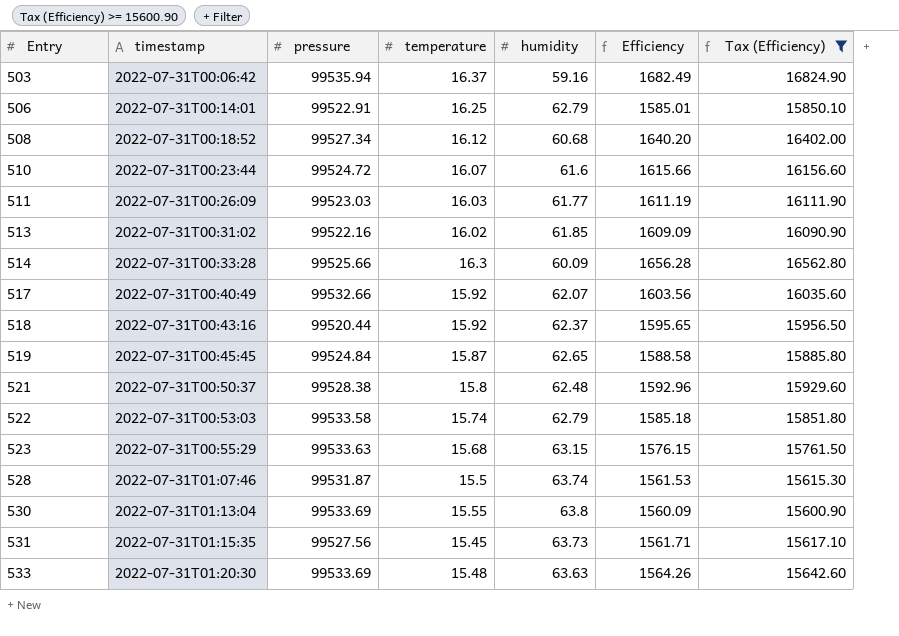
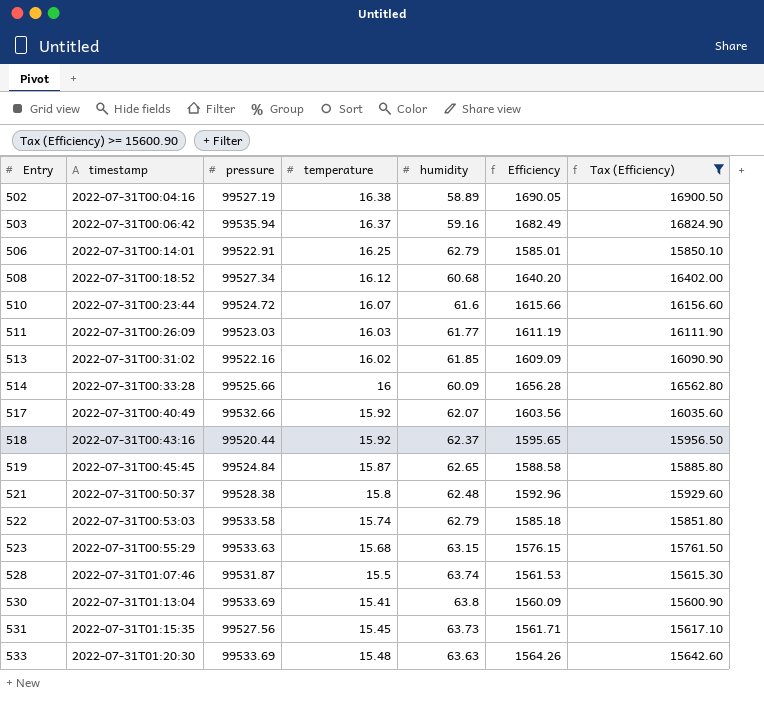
row 502: none -> 2022-07-31T00:04:16 | 99527.19 | 16.38 | 58.89 | 1690.05 | 16900.50
514 | temperature: 16.3 -> 16
530 | temperature: 15.55 -> 15.41

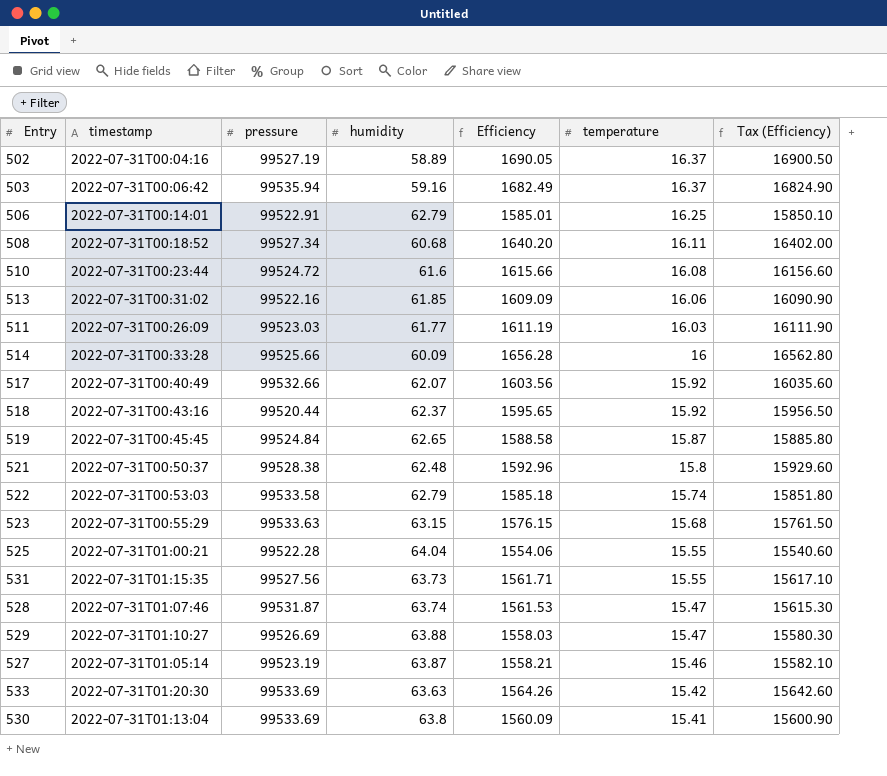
filter: Tax (Efficiency) >= 15600.90 -> none
row order: Entry ascending -> temperature descending
column temperature | position: 4 -> 6
502 | temperature: 16.38 -> 16.37
508 | temperature: 16.12 -> 16.11
510 | temperature: 16.07 -> 16.08
513 | temperature: 16.02 -> 16.06
531 | temperature: 15.45 -> 15.55
528 | temperature: 15.5 -> 15.47
533 | temperature: 15.48 -> 15.42

